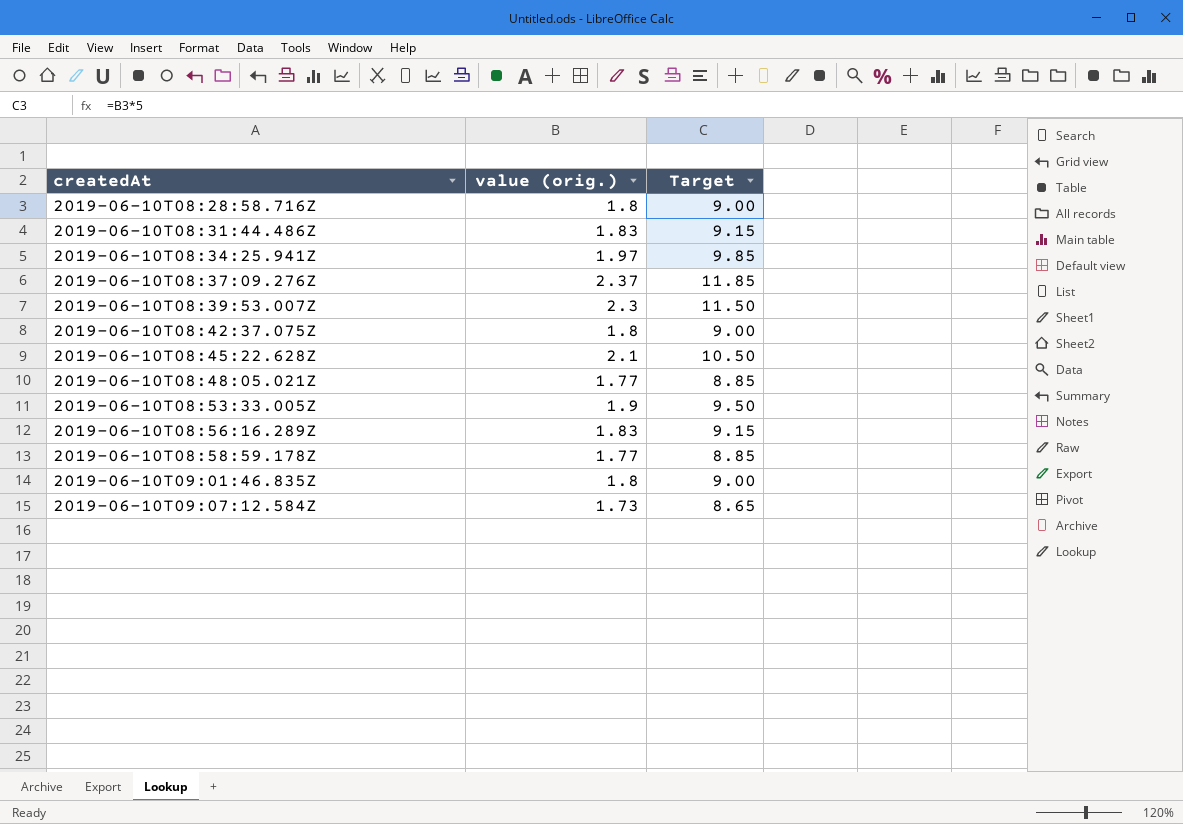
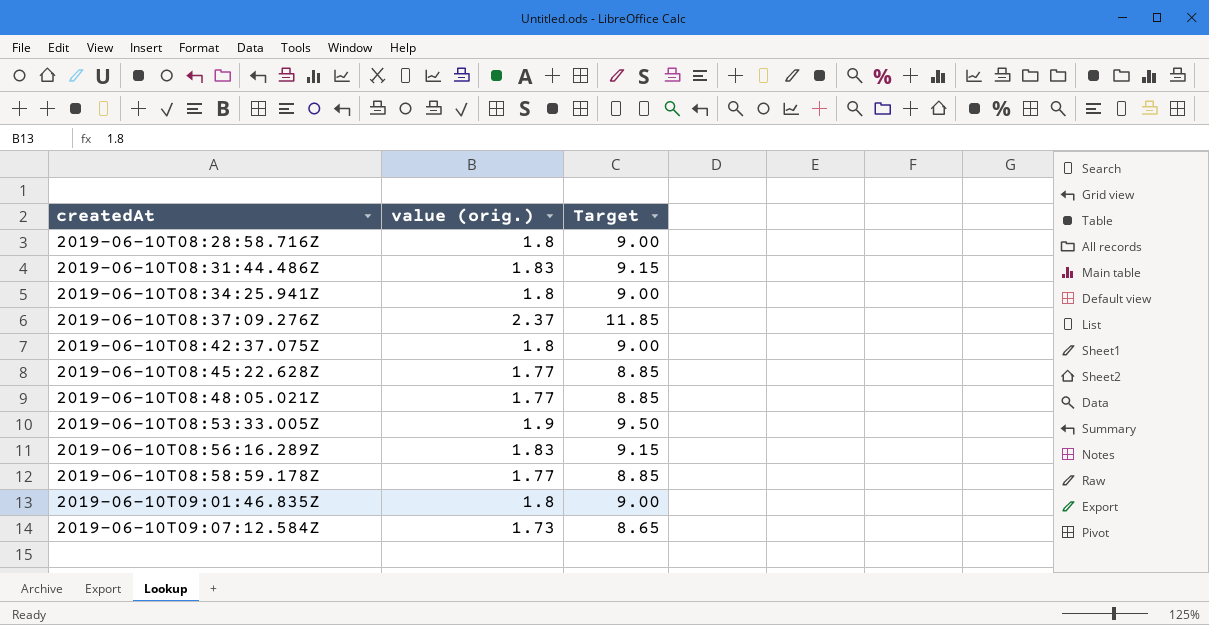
row 2019-06-10T08:39:53.007Z: 2.3 | 11.50 -> none
2019-06-10T08:34:25.941Z | value (orig.): 1.97 -> 1.8
2019-06-10T08:34:25.941Z | Target: 9.85 -> 9.00
2019-06-10T08:45:22.628Z | value (orig.): 2.1 -> 1.77
2019-06-10T08:45:22.628Z | Target: 10.50 -> 8.85

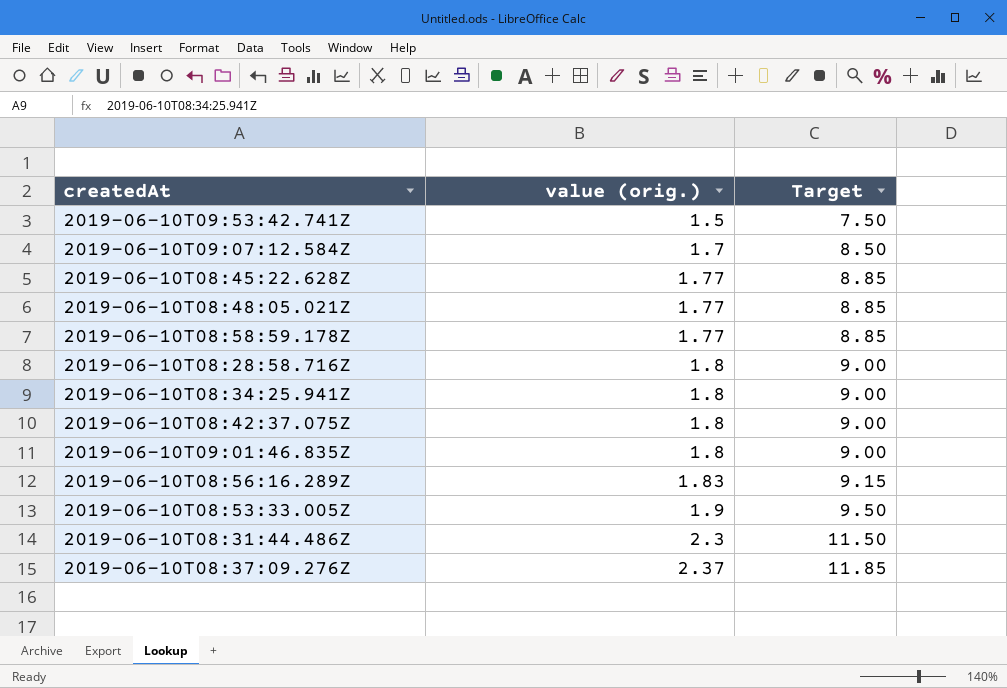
row order: createdAt ascending -> value (orig.) ascending
row 2019-06-10T09:53:42.741Z: none -> 1.5 | 7.50
2019-06-10T09:07:12.584Z | value (orig.): 1.73 -> 1.7
2019-06-10T09:07:12.584Z | Target: 8.65 -> 8.50
2019-06-10T08:31:44.486Z | value (orig.): 1.83 -> 2.3
2019-06-10T08:31:44.486Z | Target: 9.15 -> 11.50

